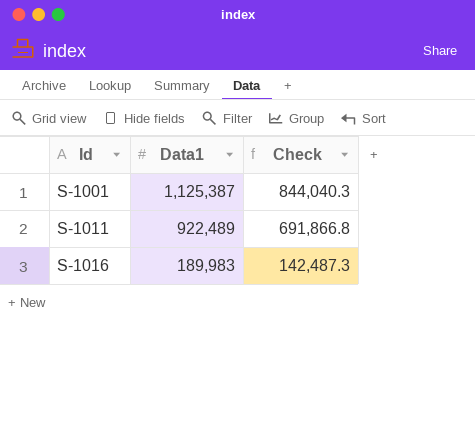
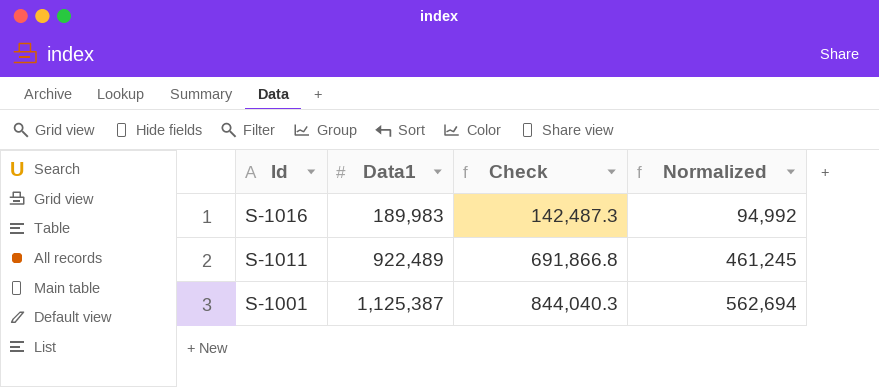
row order: Id ascending -> Id descending
column Normalized | formula: none -> [Data1] * 0.5

